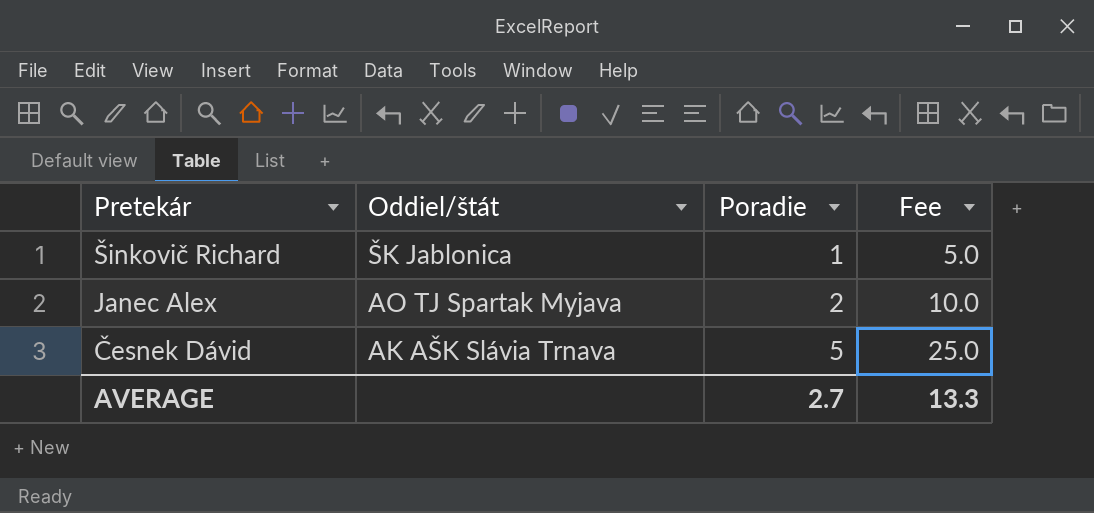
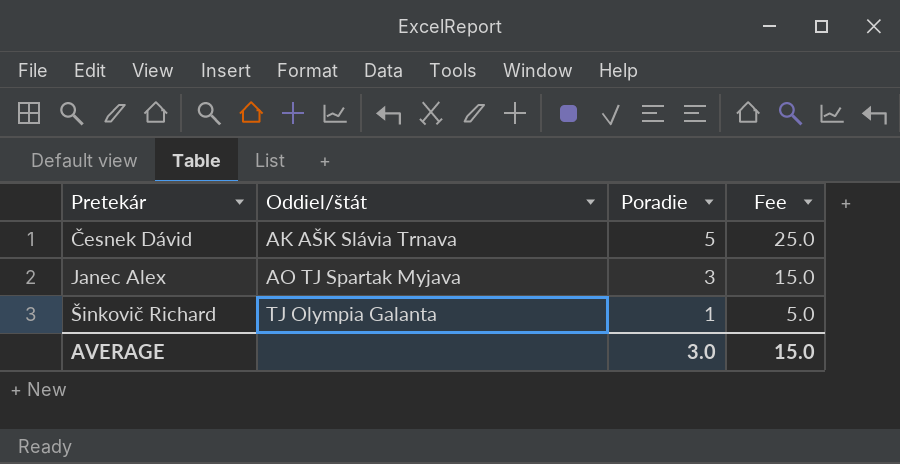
row order: Pretekár descending -> Pretekár ascending
Janec Alex | Poradie: 2 -> 3
Janec Alex | Fee: 10.0 -> 15.0
Šinkovič Richard | Oddiel/štát: ŠK Jablonica -> TJ Olympia Galanta
AVERAGE | Poradie: 2.7 -> 3.0
AVERAGE | Fee: 13.3 -> 15.0

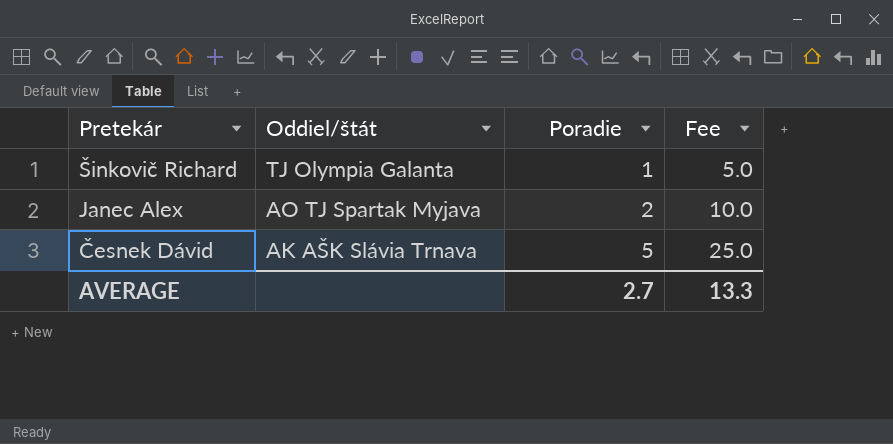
row order: Pretekár ascending -> Pretekár descending
Janec Alex | Poradie: 3 -> 2
Janec Alex | Fee: 15.0 -> 10.0
AVERAGE | Poradie: 3.0 -> 2.7
AVERAGE | Fee: 15.0 -> 13.3

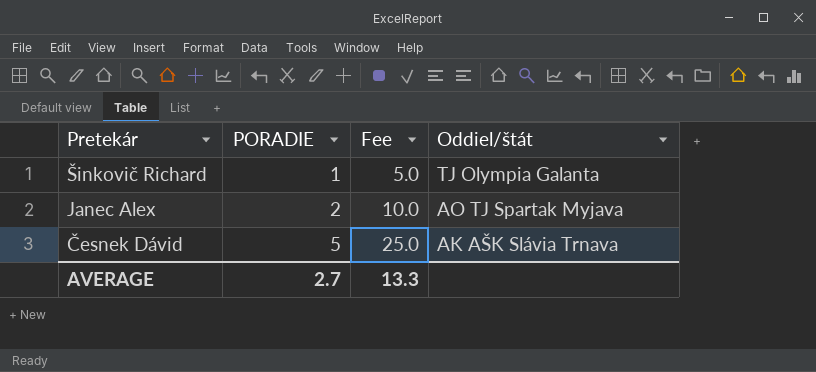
column name: Poradie -> PORADIE
column Oddiel/štát | position: 2 -> 4

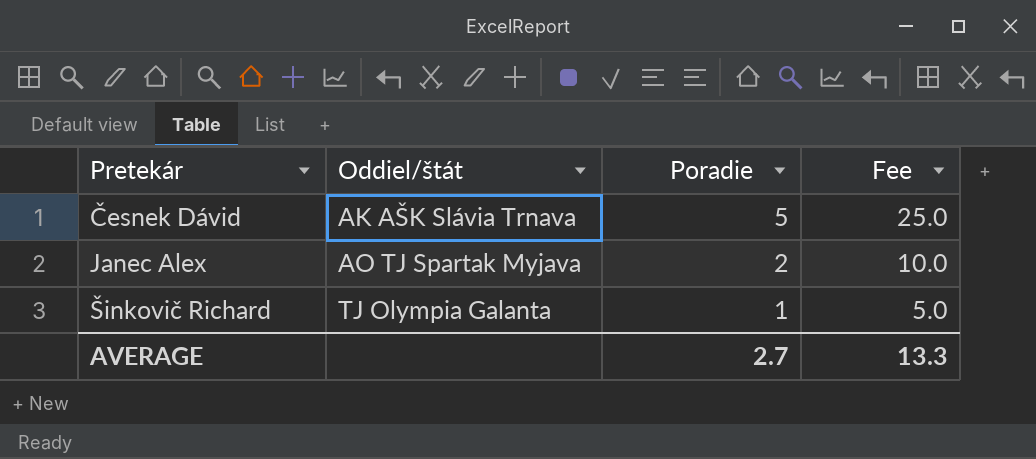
row order: Pretekár descending -> Pretekár ascending
column Oddiel/štát | position: 4 -> 2
column name: PORADIE -> Poradie

